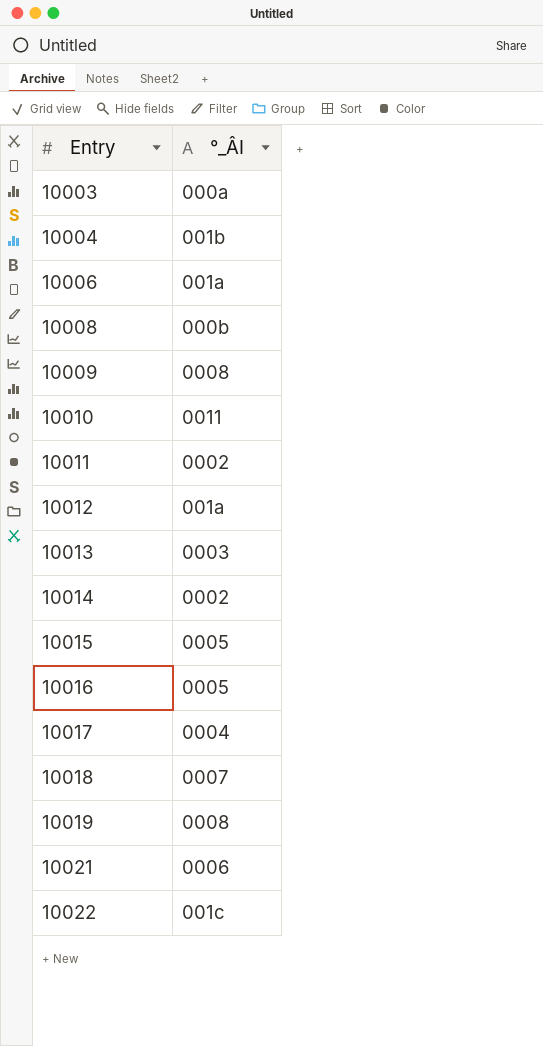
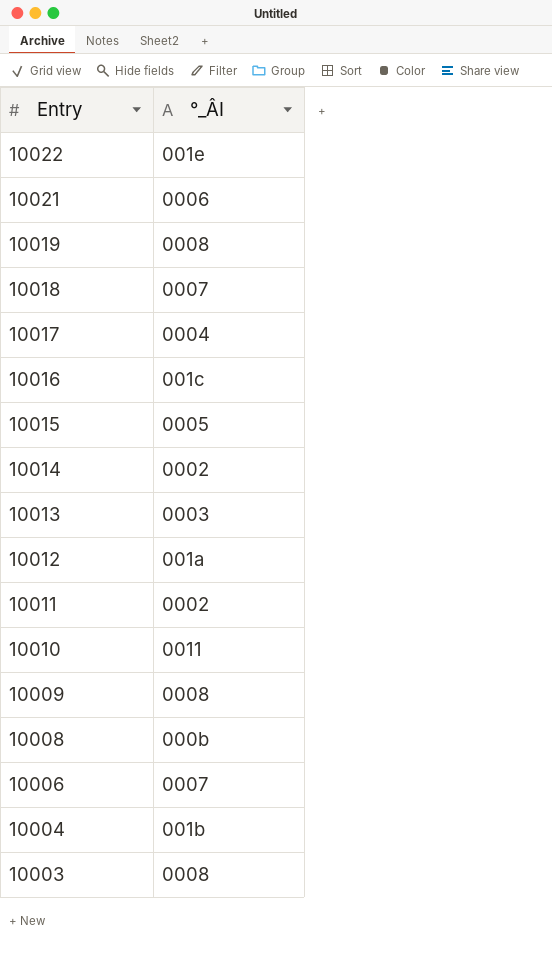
row order: Entry ascending -> Entry descending
10022 | °_ÂI: 001c -> 001e
10016 | °_ÂI: 0005 -> 001c
10006 | °_ÂI: 001a -> 0007
10003 | °_ÂI: 000a -> 0008

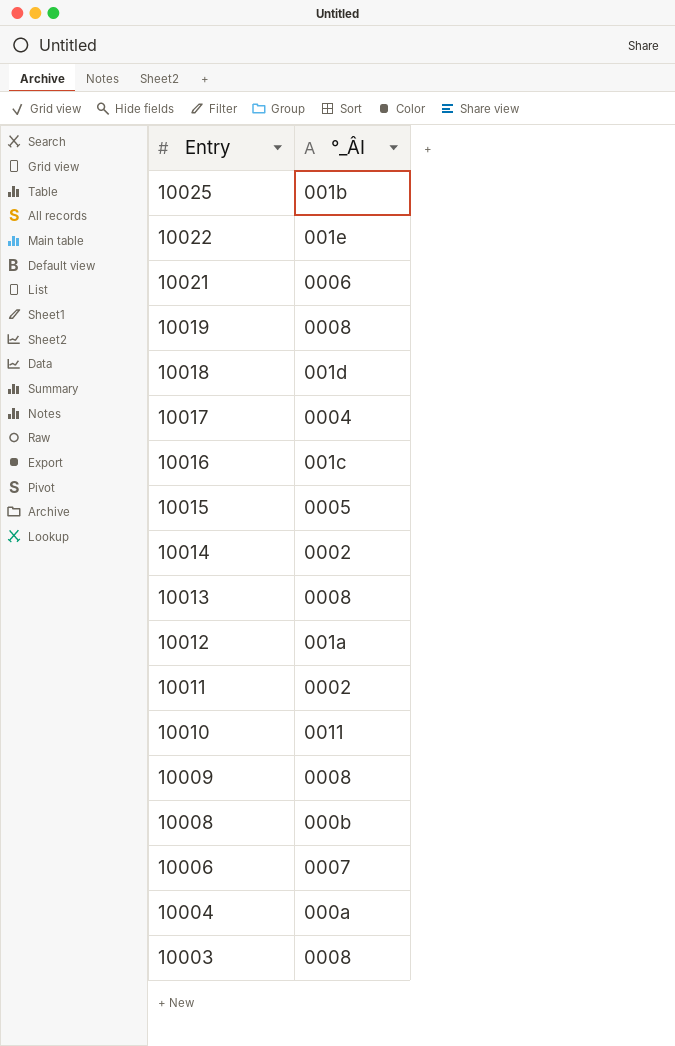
row 10025: none -> 001b
10018 | °_ÂI: 0007 -> 001d
10013 | °_ÂI: 0003 -> 0008
10004 | °_ÂI: 001b -> 000a

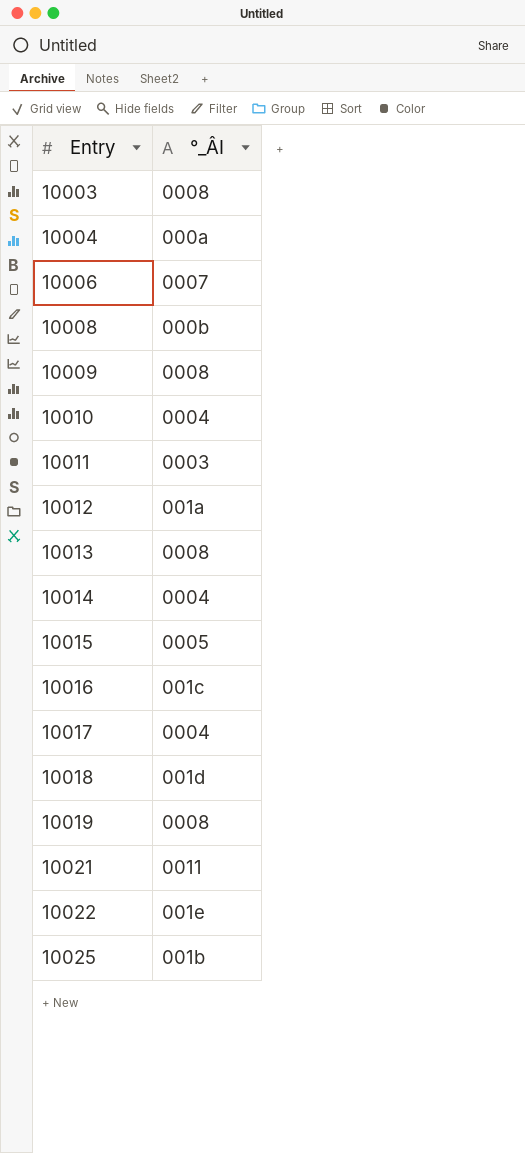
row order: Entry descending -> Entry ascending
10010 | °_ÂI: 0011 -> 0004
10011 | °_ÂI: 0002 -> 0003
10014 | °_ÂI: 0002 -> 0004
10021 | °_ÂI: 0006 -> 0011

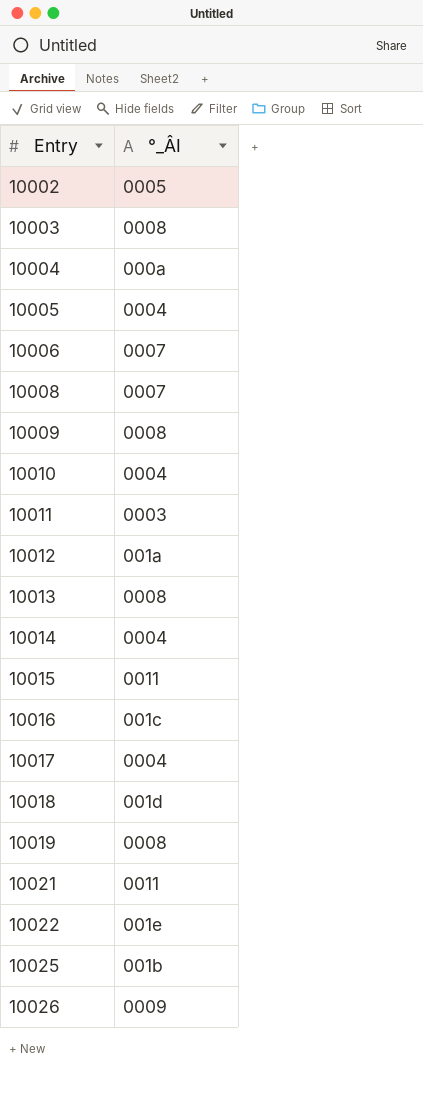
row 10002: none -> 0005
row 10005: none -> 0004
10008 | °_ÂI: 000b -> 0007
10015 | °_ÂI: 0005 -> 0011
row 10026: none -> 0009

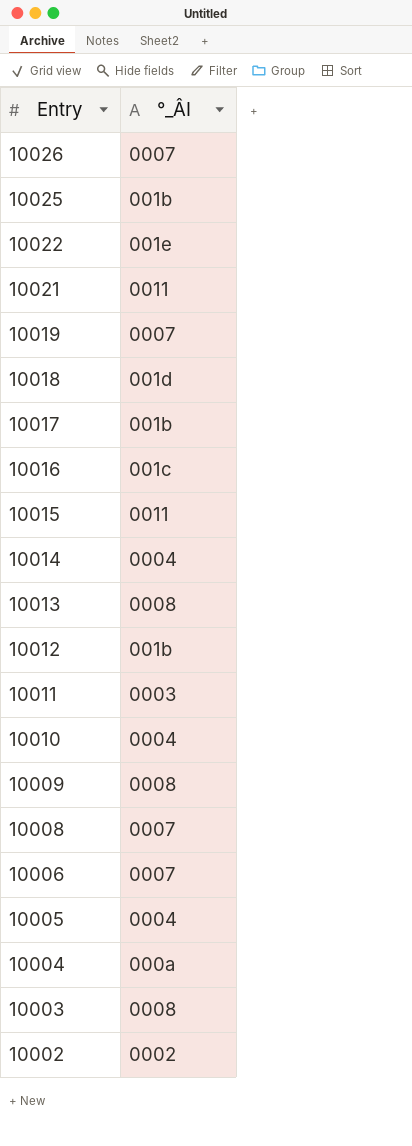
row order: Entry ascending -> Entry descending
10026 | °_ÂI: 0009 -> 0007
10019 | °_ÂI: 0008 -> 0007
10017 | °_ÂI: 0004 -> 001b
10012 | °_ÂI: 001a -> 001b
10002 | °_ÂI: 0005 -> 0002

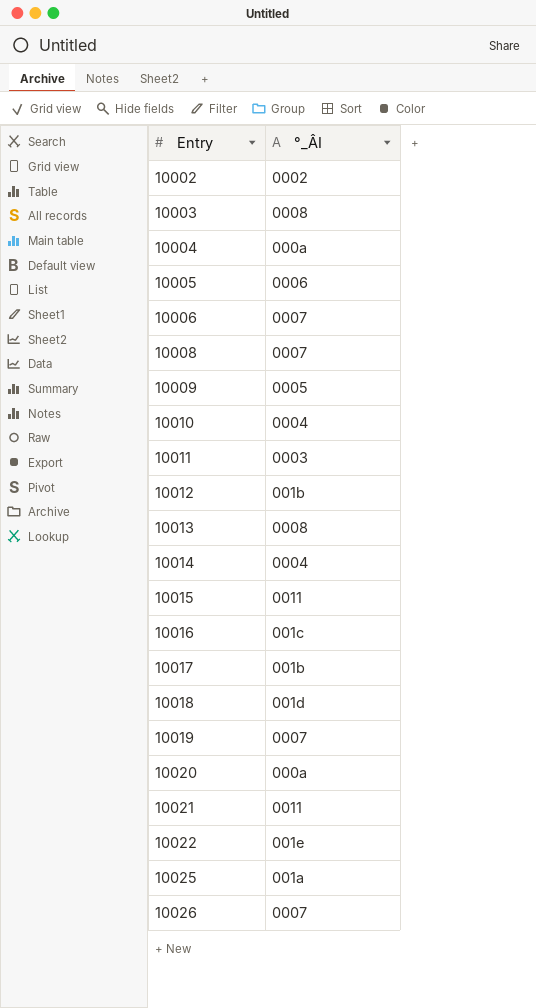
row order: Entry descending -> Entry ascending
10005 | °_ÂI: 0004 -> 0006
10009 | °_ÂI: 0008 -> 0005
row 10020: none -> 000a
10025 | °_ÂI: 001b -> 001a

